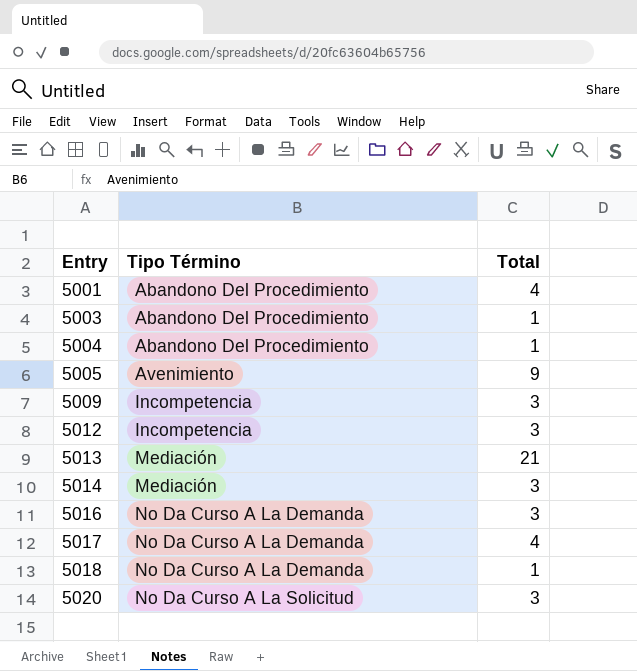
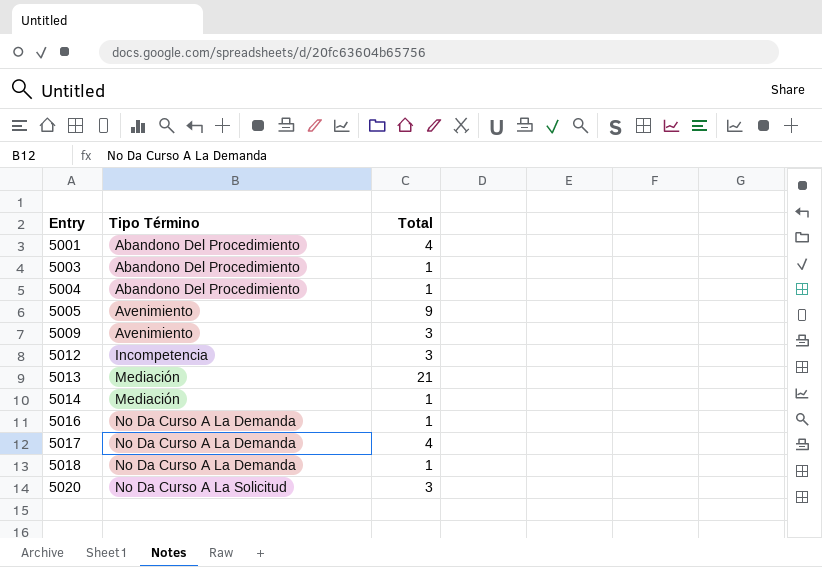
5009 | Tipo Término: Incompetencia -> Avenimiento
5014 | Total: 3 -> 1
5016 | Total: 3 -> 1

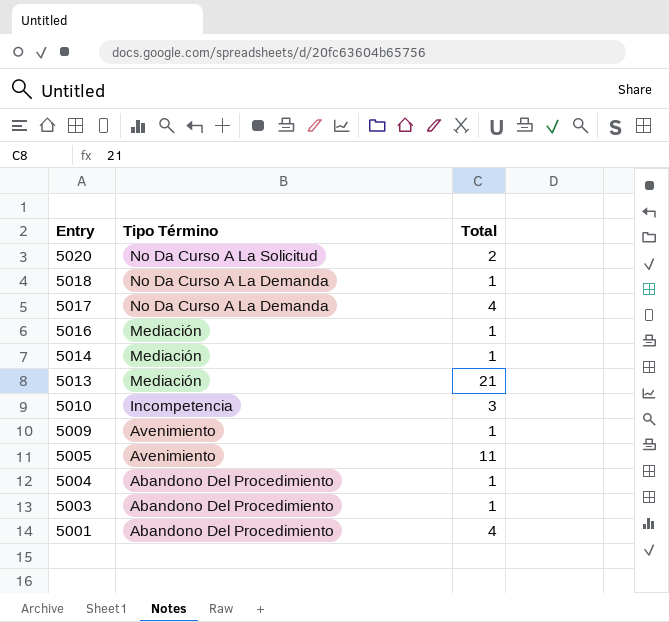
row order: Entry ascending -> Entry descending
row 5012: Incompetencia | 3 -> none
5020 | Total: 3 -> 2
5016 | Tipo Término: No Da Curso A La Demanda -> Mediación
row 5010: none -> Incompetencia | 3
5009 | Total: 3 -> 1
5005 | Total: 9 -> 11

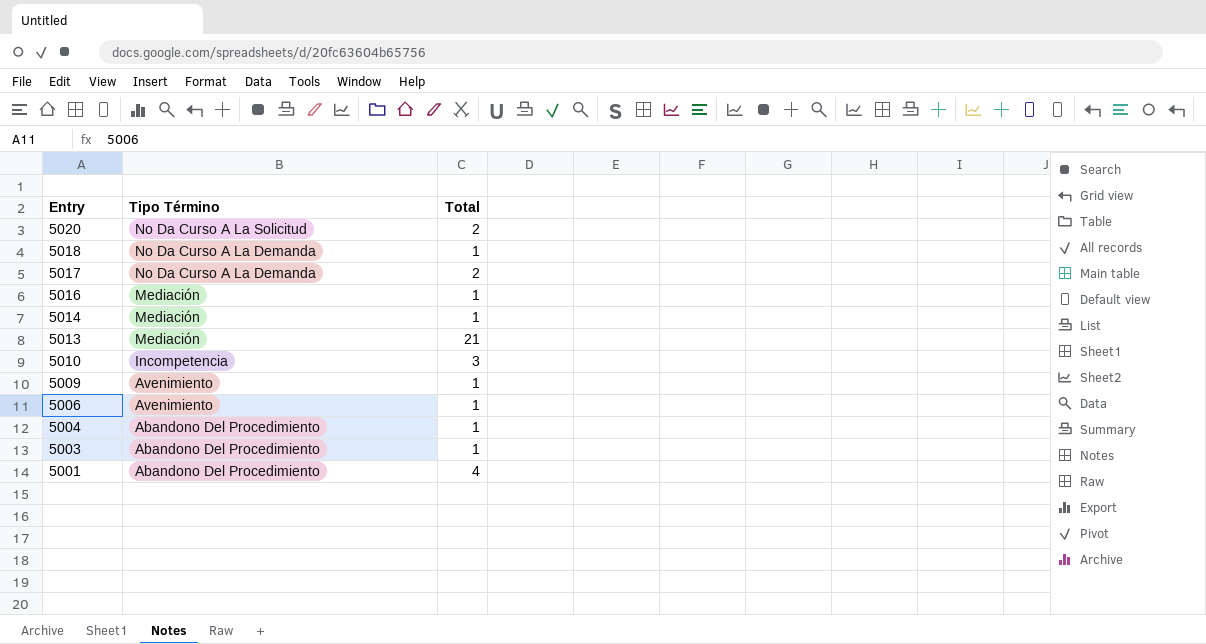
row 5005: Avenimiento | 11 -> none
5017 | Total: 4 -> 2
row 5006: none -> Avenimiento | 1

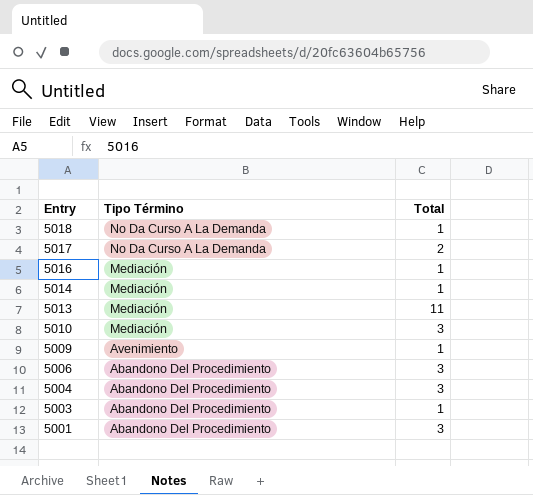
row 5020: No Da Curso A La Solicitud | 2 -> none
5013 | Total: 21 -> 11
5010 | Tipo Término: Incompetencia -> Mediación
5006 | Tipo Término: Avenimiento -> Abandono Del Procedimiento
5006 | Total: 1 -> 3
5004 | Total: 1 -> 3
5001 | Total: 4 -> 3

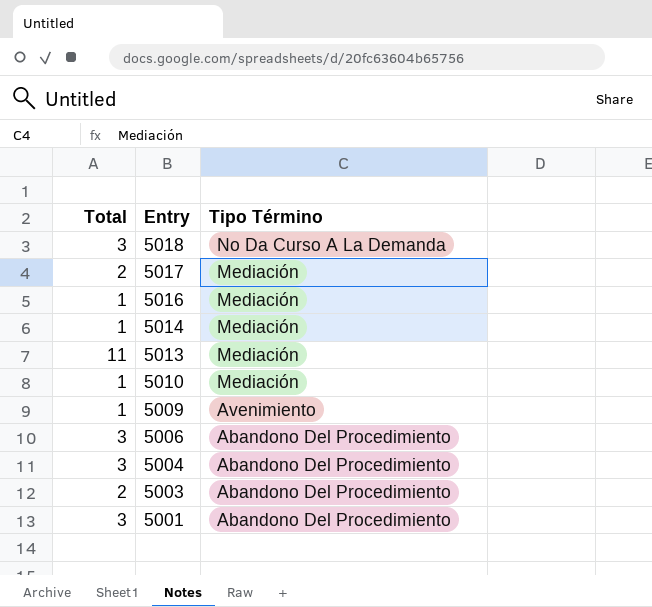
column Total | position: 3 -> 1
5018 | Total: 1 -> 3
5017 | Tipo Término: No Da Curso A La Demanda -> Mediación
5010 | Total: 3 -> 1
5003 | Total: 1 -> 2

